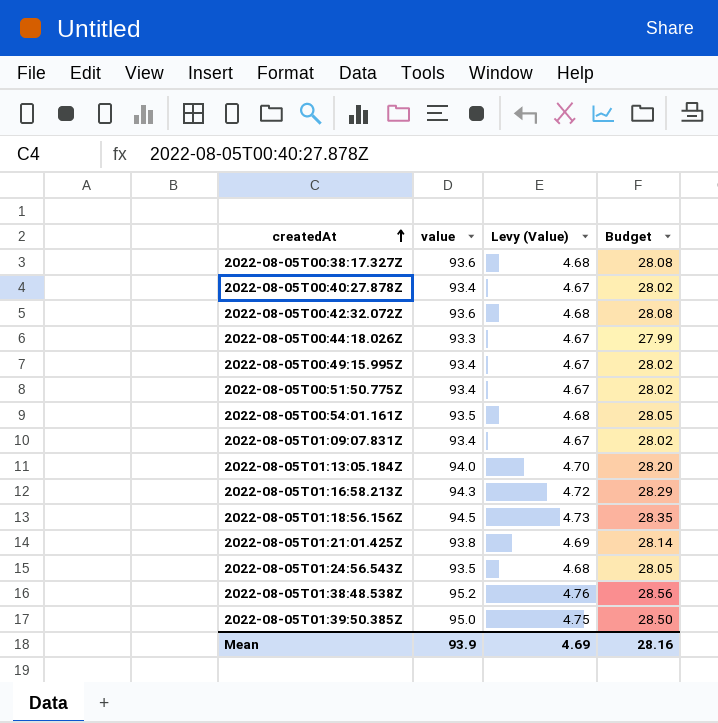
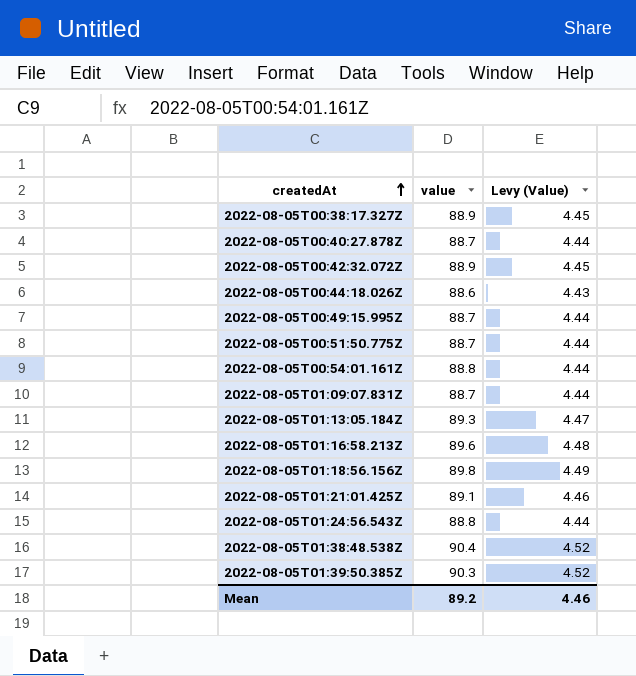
column Budget | formula: [value] * 0.3 -> none
2022-08-05T00:38:17.327Z | value: 93.6 -> 88.9
2022-08-05T00:38:17.327Z | Levy (Value): 4.68 -> 4.45
2022-08-05T00:40:27.878Z | value: 93.4 -> 88.7
2022-08-05T00:40:27.878Z | Levy (Value): 4.67 -> 4.44
2022-08-05T00:42:32.072Z | value: 93.6 -> 88.9
2022-08-05T00:42:32.072Z | Levy (Value): 4.68 -> 4.45
2022-08-05T00:44:18.026Z | value: 93.3 -> 88.6
2022-08-05T00:44:18.026Z | Levy (Value): 4.67 -> 4.43
2022-08-05T00:49:15.995Z | value: 93.4 -> 88.7
2022-08-05T00:49:15.995Z | Levy (Value): 4.67 -> 4.44
2022-08-05T00:51:50.775Z | value: 93.4 -> 88.7
2022-08-05T00:51:50.775Z | Levy (Value): 4.67 -> 4.44
2022-08-05T00:54:01.161Z | value: 93.5 -> 88.8
2022-08-05T00:54:01.161Z | Levy (Value): 4.68 -> 4.44
2022-08-05T01:09:07.831Z | value: 93.4 -> 88.7
2022-08-05T01:09:07.831Z | Levy (Value): 4.67 -> 4.44
2022-08-05T01:13:05.184Z | value: 94.0 -> 89.3
2022-08-05T01:13:05.184Z | Levy (Value): 4.70 -> 4.47
2022-08-05T01:16:58.213Z | value: 94.3 -> 89.6
2022-08-05T01:16:58.213Z | Levy (Value): 4.72 -> 4.48
2022-08-05T01:18:56.156Z | value: 94.5 -> 89.8
2022-08-05T01:18:56.156Z | Levy (Value): 4.73 -> 4.49
2022-08-05T01:21:01.425Z | value: 93.8 -> 89.1
2022-08-05T01:21:01.425Z | Levy (Value): 4.69 -> 4.46
2022-08-05T01:24:56.543Z | value: 93.5 -> 88.8
2022-08-05T01:24:56.543Z | Levy (Value): 4.68 -> 4.44
2022-08-05T01:38:48.538Z | value: 95.2 -> 90.4
2022-08-05T01:38:48.538Z | Levy (Value): 4.76 -> 4.52
2022-08-05T01:39:50.385Z | value: 95.0 -> 90.3
2022-08-05T01:39:50.385Z | Levy (Value): 4.75 -> 4.52
Mean | value: 93.9 -> 89.2
Mean | Levy (Value): 4.69 -> 4.46

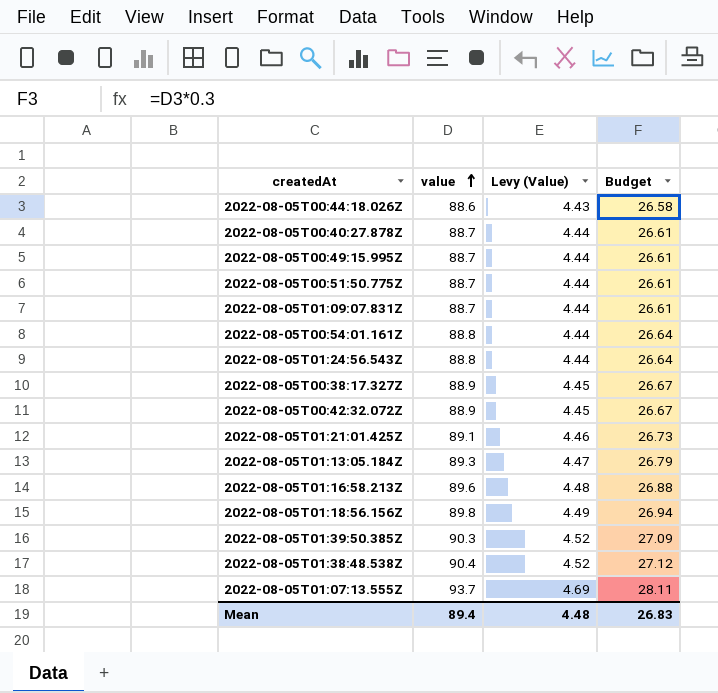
row order: createdAt ascending -> value ascending
column Budget | formula: none -> [value] * 0.3
row 2022-08-05T01:07:13.555Z: none -> 93.7 | 4.69 | 28.11
Mean | value: 89.2 -> 89.4
Mean | Levy (Value): 4.46 -> 4.48

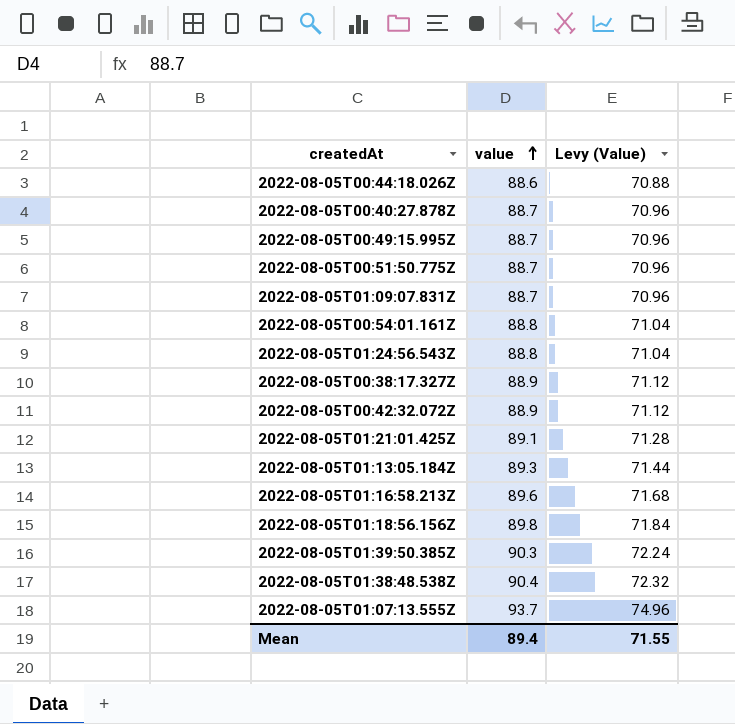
column Budget | formula: [value] * 0.3 -> none
column Levy (Value) | formula: [value] * 0.05 -> [value] * 0.8
Mean | Levy (Value): 4.48 -> 71.55

